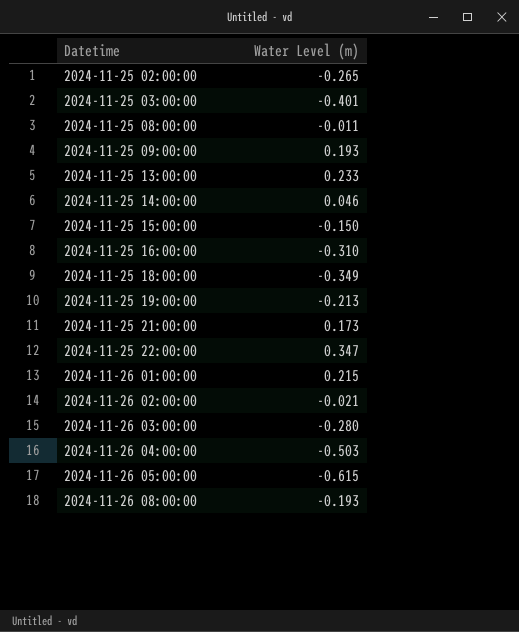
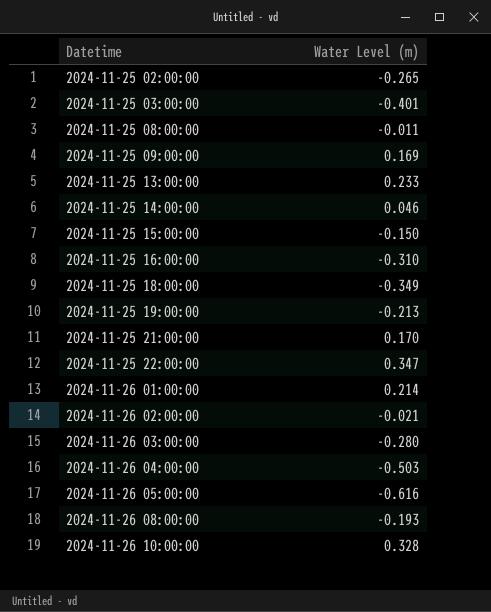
2024-11-25 09:00:00 | Water Level (m): 0.193 -> 0.169
2024-11-25 21:00:00 | Water Level (m): 0.173 -> 0.170
2024-11-26 01:00:00 | Water Level (m): 0.215 -> 0.214
2024-11-26 05:00:00 | Water Level (m): -0.615 -> -0.616
row 2024-11-26 10:00:00: none -> 0.328

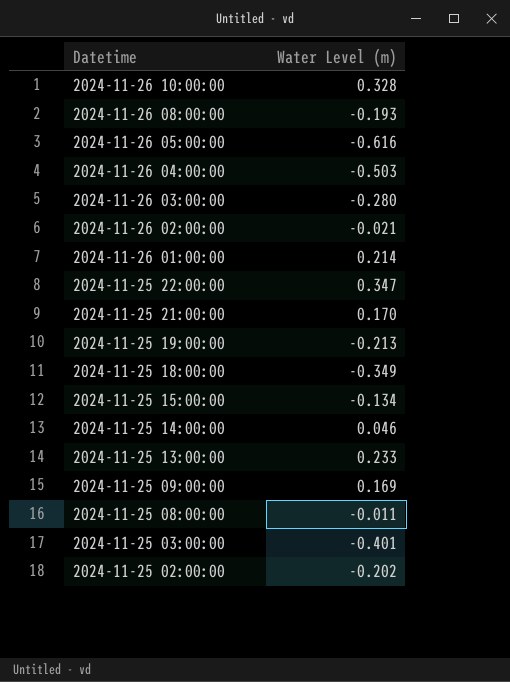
row order: Datetime ascending -> Datetime descending
row 2024-11-25 16:00:00: -0.310 -> none
2024-11-25 15:00:00 | Water Level (m): -0.150 -> -0.134
2024-11-25 02:00:00 | Water Level (m): -0.265 -> -0.202

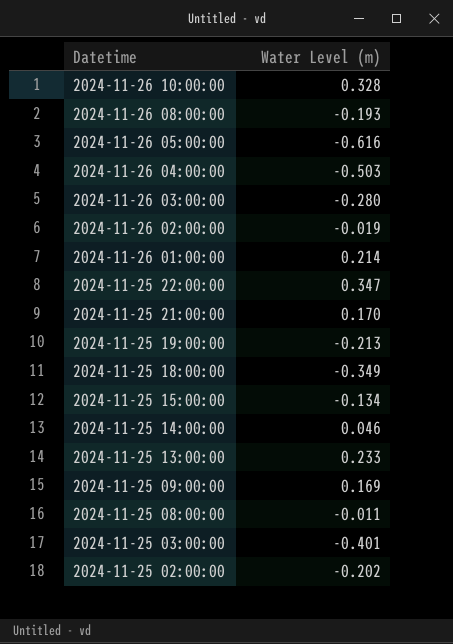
2024-11-26 02:00:00 | Water Level (m): -0.021 -> -0.019

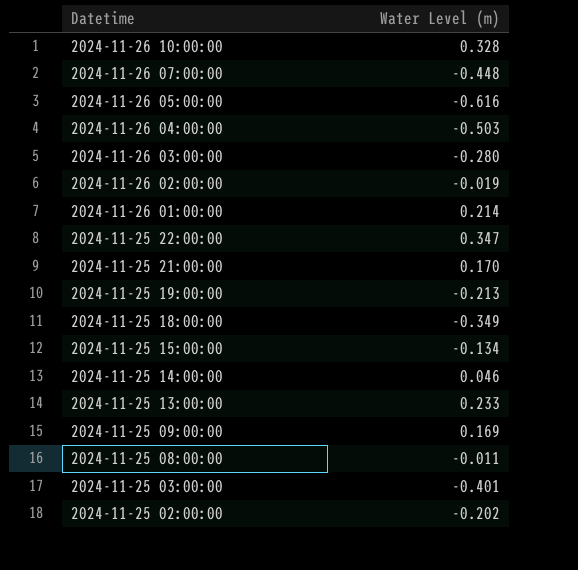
row 2024-11-26 08:00:00: -0.193 -> none
row 2024-11-26 07:00:00: none -> -0.448

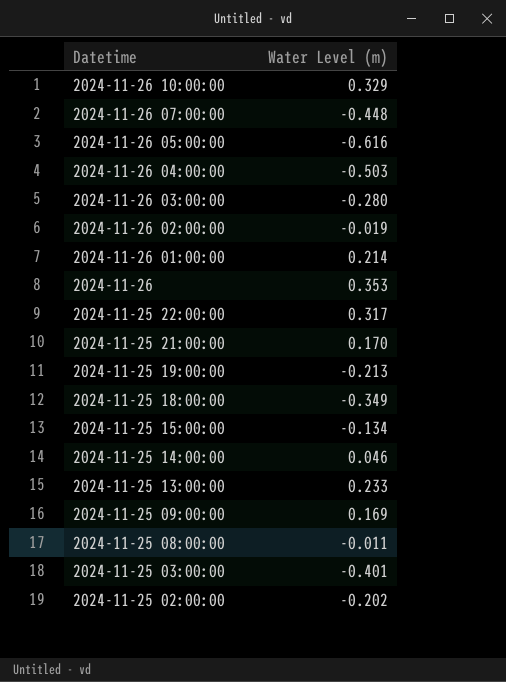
2024-11-26 10:00:00 | Water Level (m): 0.328 -> 0.329
row 2024-11-26: none -> 0.353
2024-11-25 22:00:00 | Water Level (m): 0.347 -> 0.317

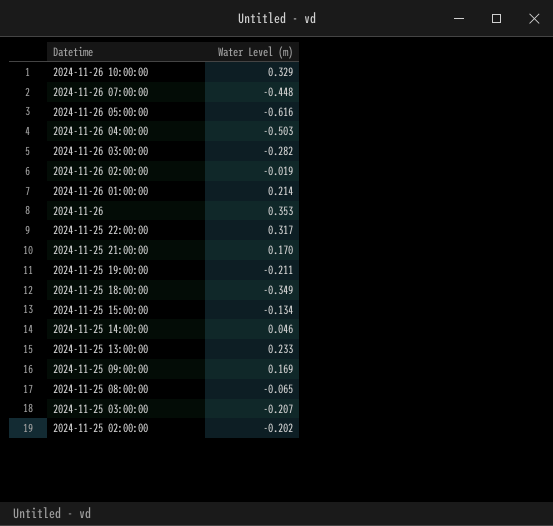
2024-11-26 03:00:00 | Water Level (m): -0.280 -> -0.282
2024-11-25 19:00:00 | Water Level (m): -0.213 -> -0.211
2024-11-25 08:00:00 | Water Level (m): -0.011 -> -0.065
2024-11-25 03:00:00 | Water Level (m): -0.401 -> -0.207

